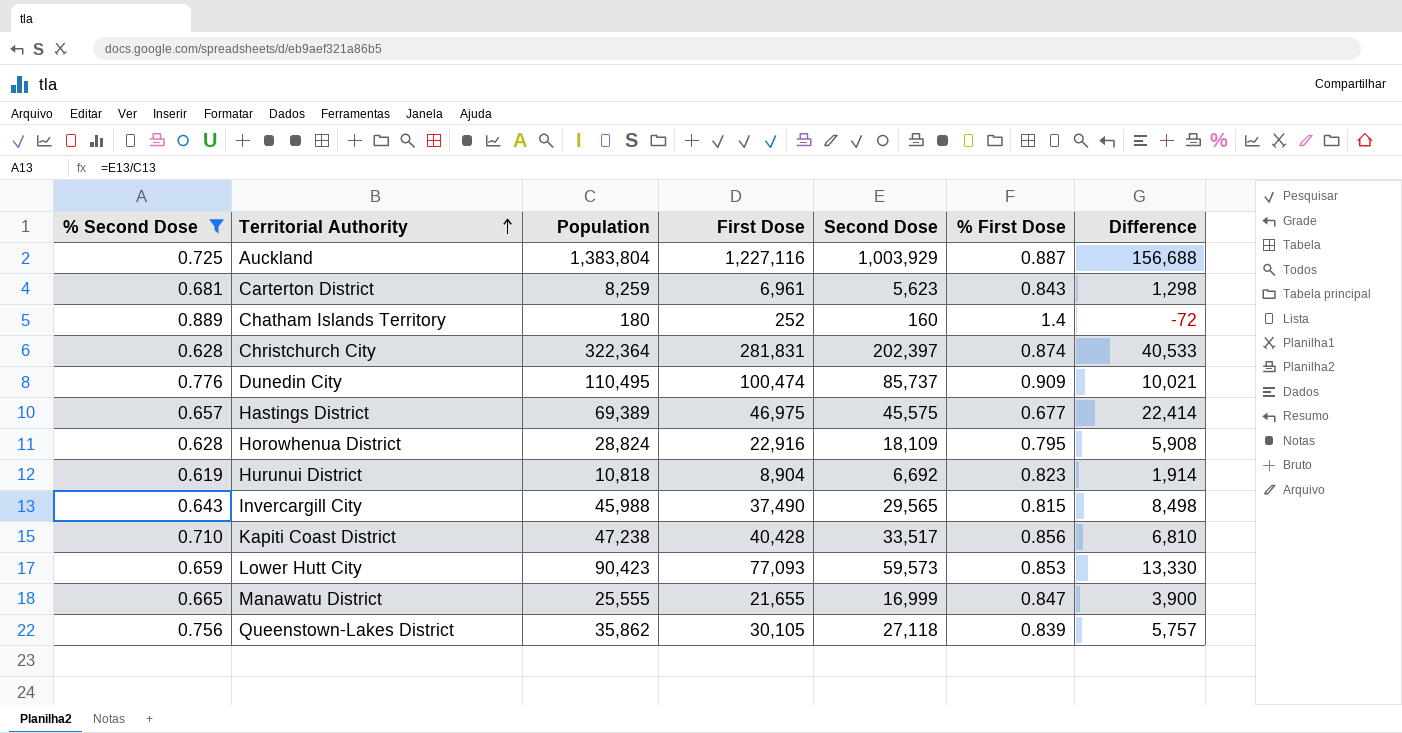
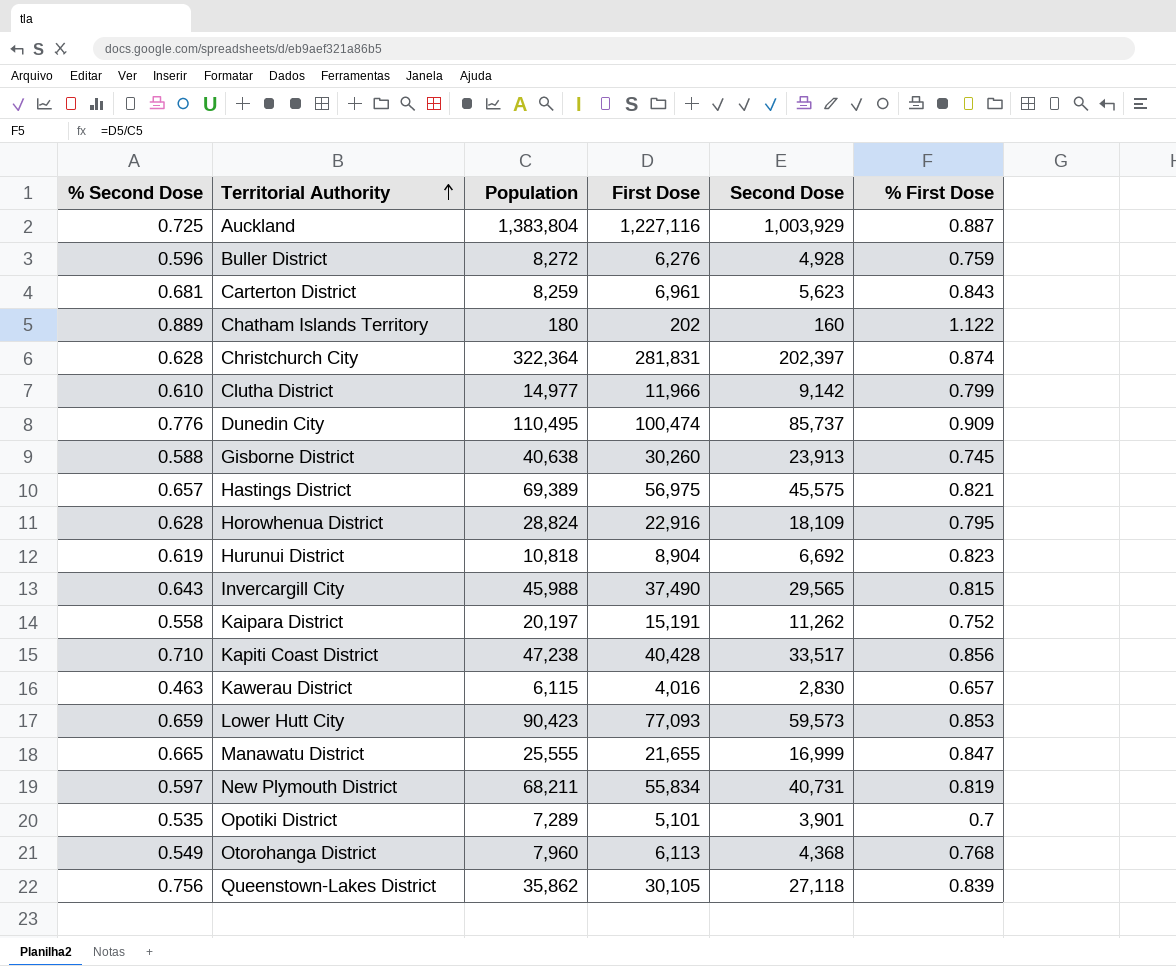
filter: % Second Dose >= 0.619 -> none
column Difference | formula: [Population] - [First Dose] -> none
Chatham Islands Territory | First Dose: 252 -> 202
Chatham Islands Territory | % First Dose: 1.4 -> 1.122
Hastings District | First Dose: 46,975 -> 56,975
Hastings District | % First Dose: 0.677 -> 0.821

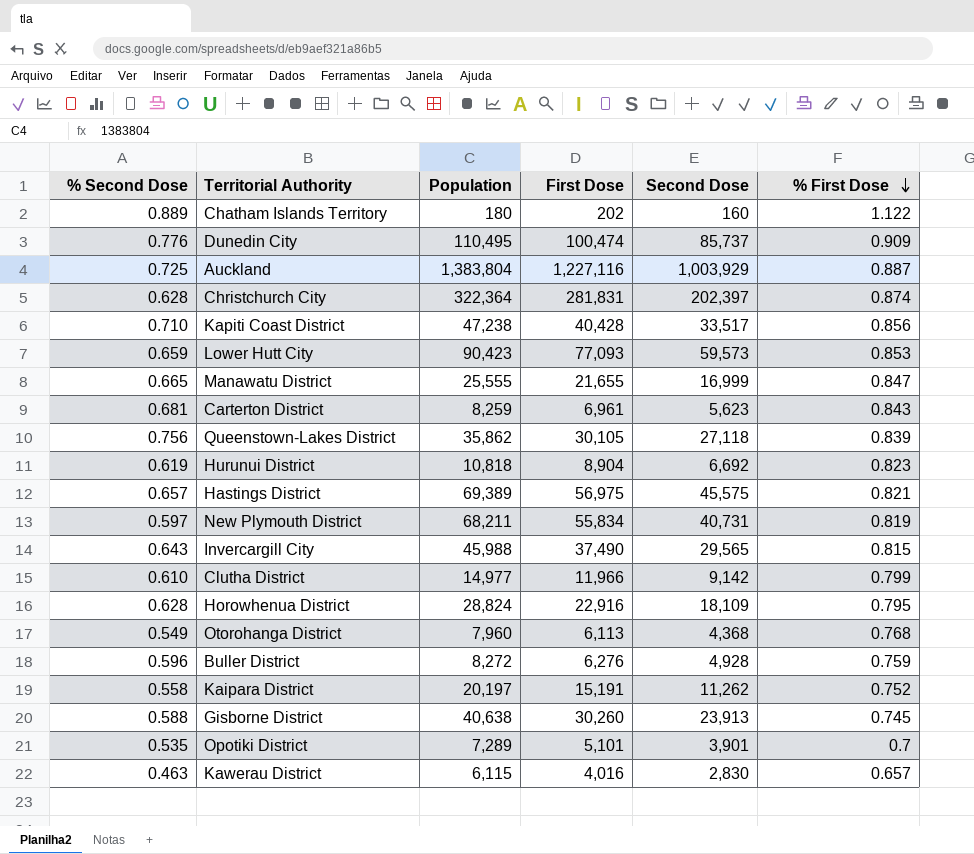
row order: Territorial Authority ascending -> % First Dose descending

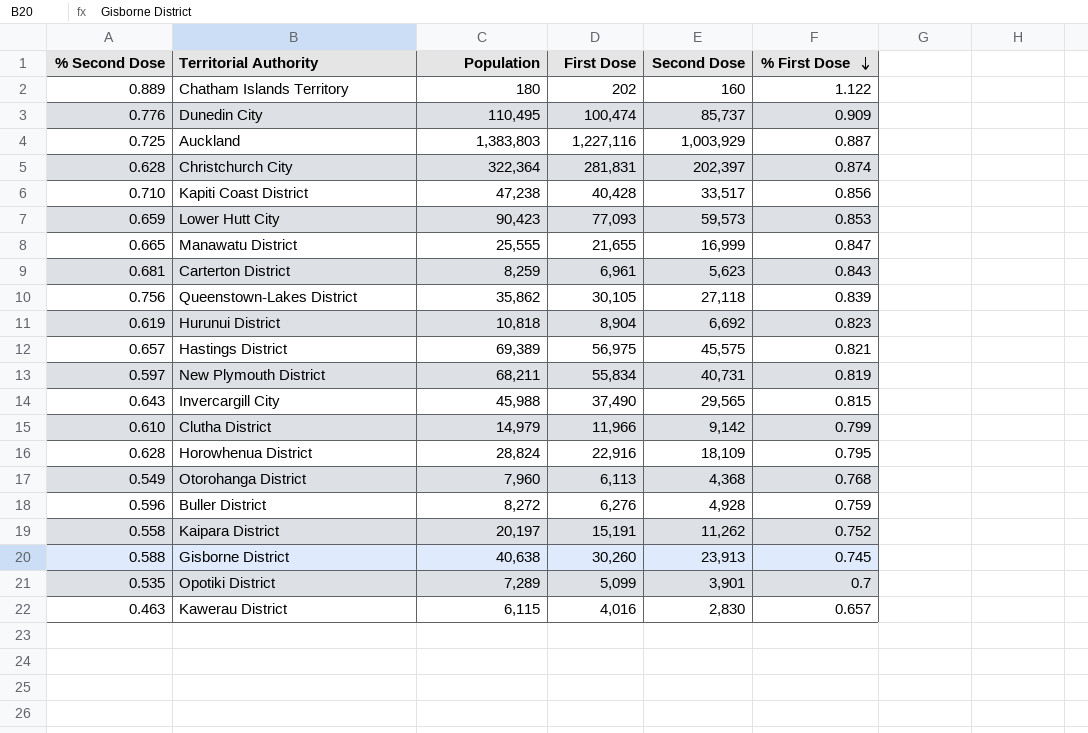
Auckland | Population: 1,383,804 -> 1,383,803
Clutha District | Population: 14,977 -> 14,979
Opotiki District | First Dose: 5,101 -> 5,099

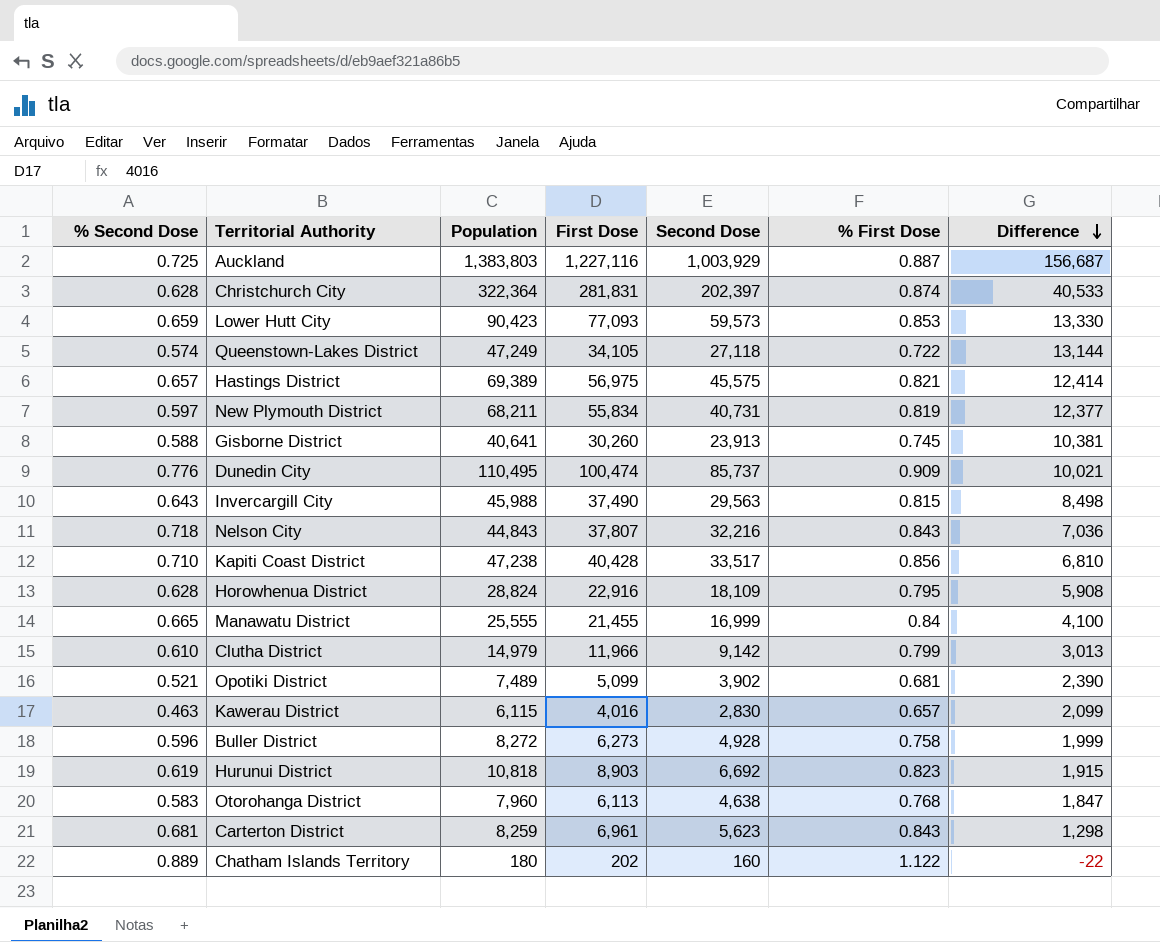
row order: % First Dose descending -> Difference descending
column Difference | formula: none -> [Population] - [First Dose]
row Kaipara District: 0.558 | 20,197 | 15,191 | 11,262 | 0.752 -> none
Queenstown-Lakes District | % Second Dose: 0.756 -> 0.574
Queenstown-Lakes District | Population: 35,862 -> 47,249
Queenstown-Lakes District | First Dose: 30,105 -> 34,105
Queenstown-Lakes District | % First Dose: 0.839 -> 0.722
Gisborne District | Population: 40,638 -> 40,641
Invercargill City | Second Dose: 29,565 -> 29,563
row Nelson City: none -> 0.718 | 44,843 | 37,807 | 32,216 | 0.843 | 7,036
Manawatu District | First Dose: 21,655 -> 21,455
Manawatu District | % First Dose: 0.847 -> 0.84
Opotiki District | % Second Dose: 0.535 -> 0.521
Opotiki District | Population: 7,289 -> 7,489
Opotiki District | Second Dose: 3,901 -> 3,902
Opotiki District | % First Dose: 0.7 -> 0.681
Buller District | First Dose: 6,276 -> 6,273
Buller District | % First Dose: 0.759 -> 0.758
Hurunui District | First Dose: 8,904 -> 8,903
Otorohanga District | % Second Dose: 0.549 -> 0.583
Otorohanga District | Second Dose: 4,368 -> 4,638

